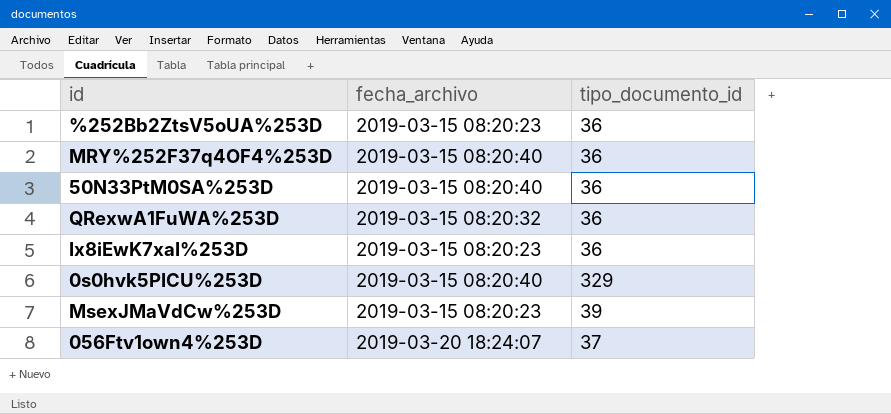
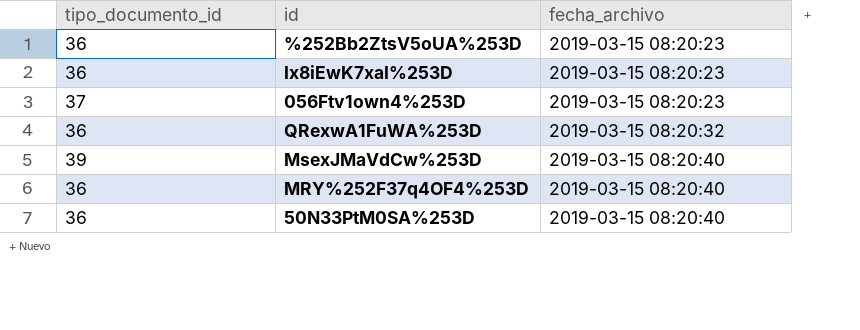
row order: none -> fecha_archivo ascending
column tipo_documento_id | position: 3 -> 1
row 0s0hvk5PICU%253D: 2019-03-15 08:20:40 | 329 -> none
056Ftv1own4%253D | fecha_archivo: 2019-03-20 18:24:07 -> 2019-03-15 08:20:23
MsexJMaVdCw%253D | fecha_archivo: 2019-03-15 08:20:23 -> 2019-03-15 08:20:40

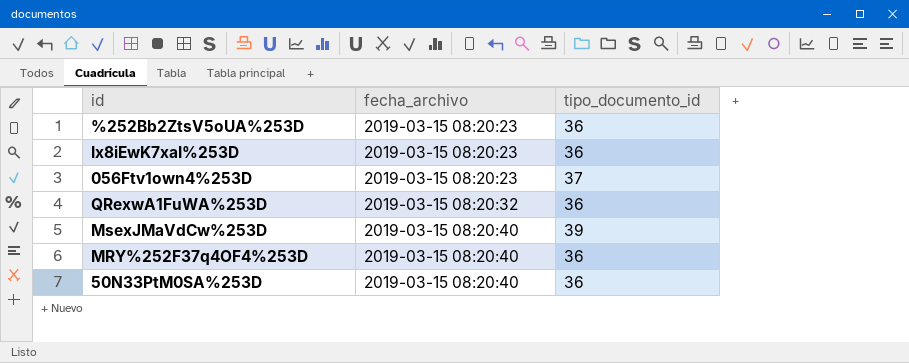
column tipo_documento_id | position: 1 -> 3

